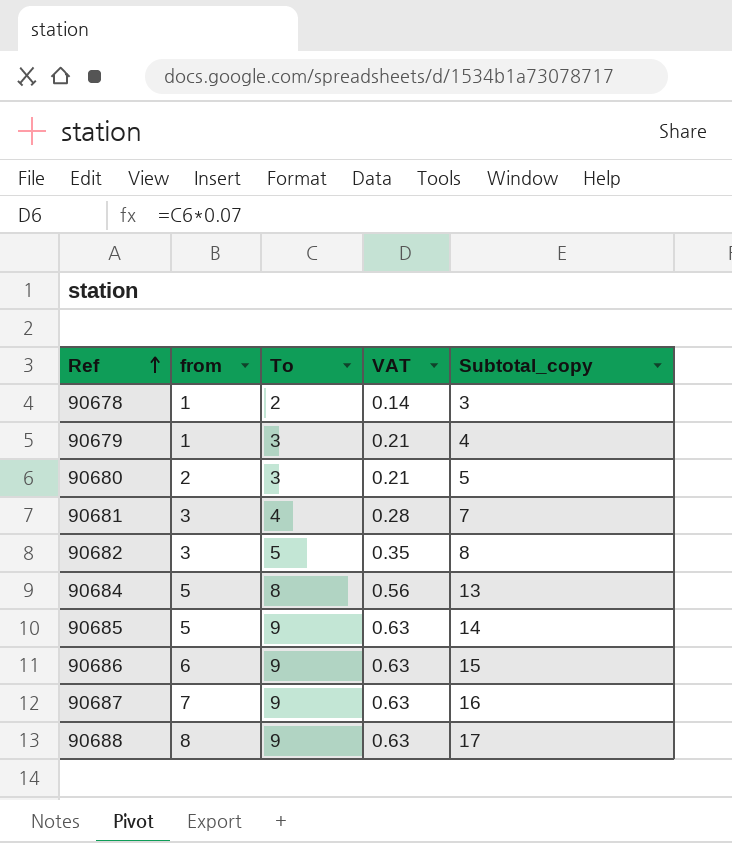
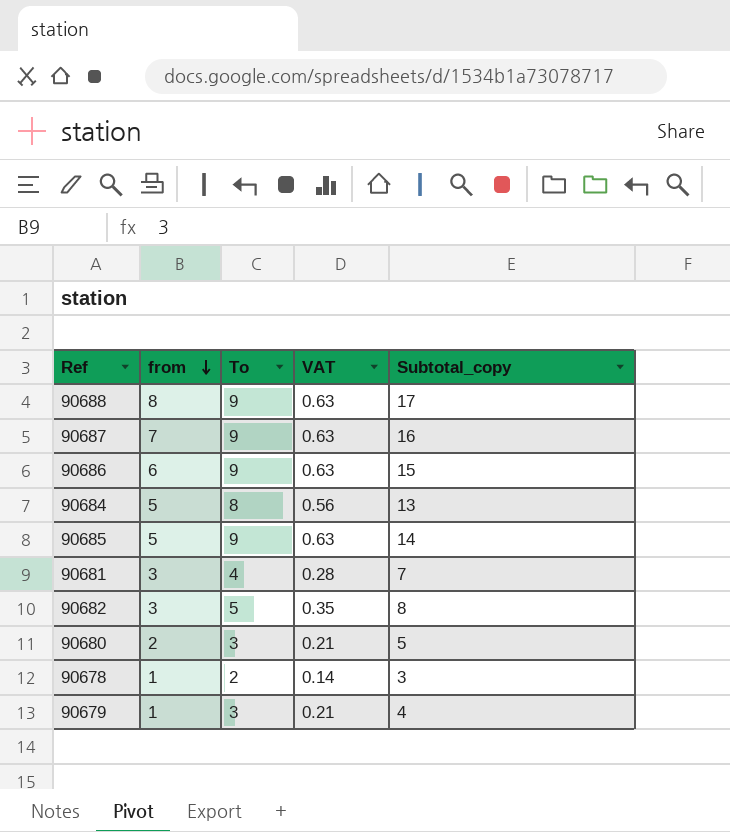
row order: Ref ascending -> from descending

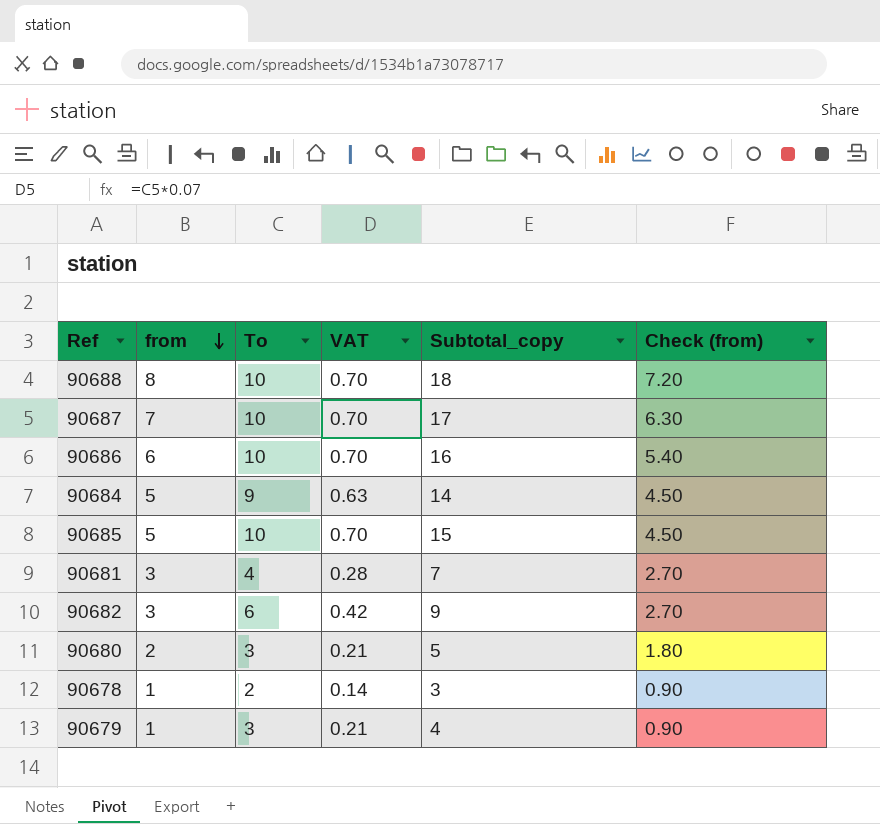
column Check (from) | formula: none -> [from] * 0.9
90688 | To: 9 -> 10
90688 | VAT: 0.63 -> 0.70
90688 | Subtotal_copy: 17 -> 18
90687 | To: 9 -> 10
90687 | VAT: 0.63 -> 0.70
90687 | Subtotal_copy: 16 -> 17
90686 | To: 9 -> 10
90686 | VAT: 0.63 -> 0.70
90686 | Subtotal_copy: 15 -> 16
90684 | To: 8 -> 9
90684 | VAT: 0.56 -> 0.63
90684 | Subtotal_copy: 13 -> 14
90685 | To: 9 -> 10
90685 | VAT: 0.63 -> 0.70
90685 | Subtotal_copy: 14 -> 15
90682 | To: 5 -> 6
90682 | VAT: 0.35 -> 0.42
90682 | Subtotal_copy: 8 -> 9

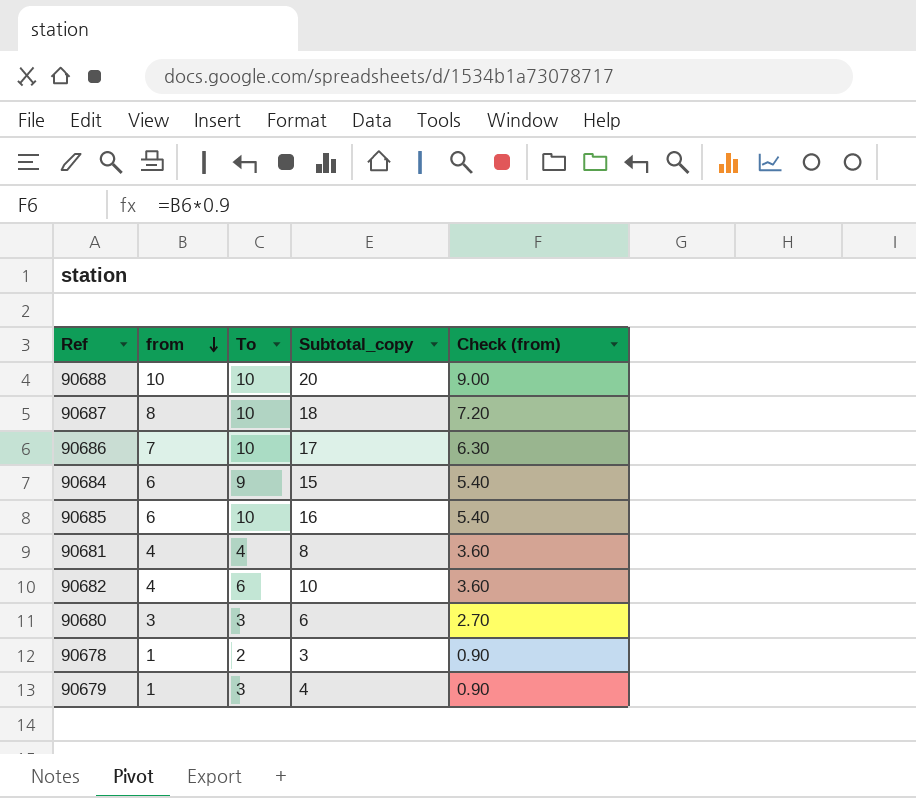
column VAT | formula: [To] * 0.07 -> none
90688 | from: 8 -> 10
90688 | Subtotal_copy: 18 -> 20
90688 | Check (from): 7.20 -> 9.00
90687 | from: 7 -> 8
90687 | Subtotal_copy: 17 -> 18
90687 | Check (from): 6.30 -> 7.20
90686 | from: 6 -> 7
90686 | Subtotal_copy: 16 -> 17
90686 | Check (from): 5.40 -> 6.30
90684 | from: 5 -> 6
90684 | Subtotal_copy: 14 -> 15
90684 | Check (from): 4.50 -> 5.40
90685 | from: 5 -> 6
90685 | Subtotal_copy: 15 -> 16
90685 | Check (from): 4.50 -> 5.40
90681 | from: 3 -> 4
90681 | Subtotal_copy: 7 -> 8
90681 | Check (from): 2.70 -> 3.60
90682 | from: 3 -> 4
90682 | Subtotal_copy: 9 -> 10
90682 | Check (from): 2.70 -> 3.60
90680 | from: 2 -> 3
90680 | Subtotal_copy: 5 -> 6
90680 | Check (from): 1.80 -> 2.70

